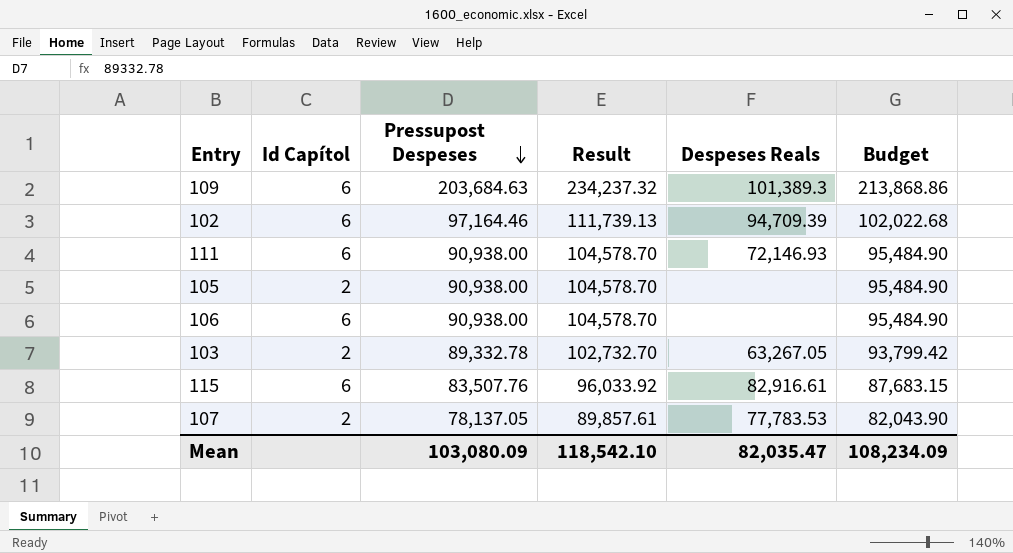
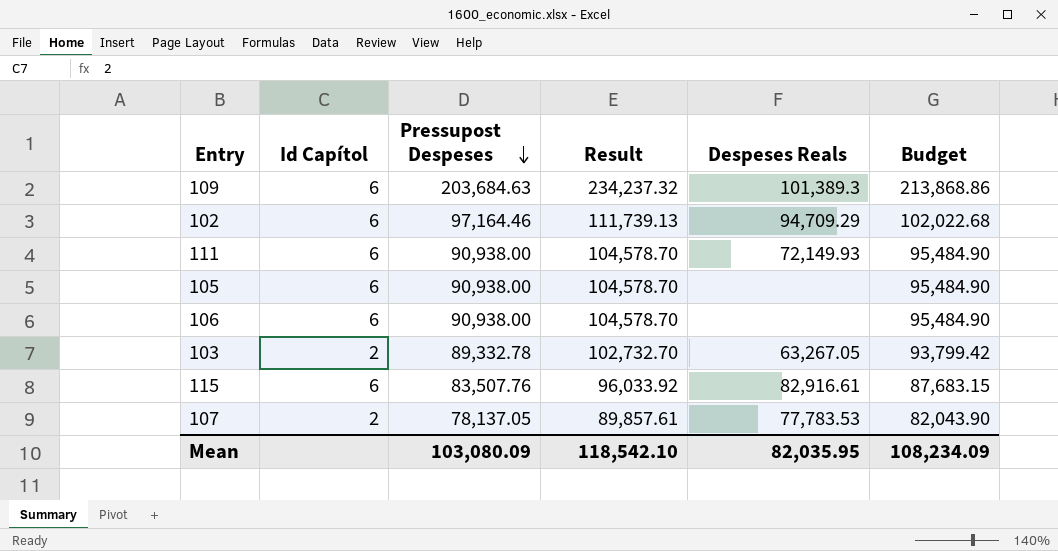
102 | Despeses Reals: 94,709.39 -> 94,709.29
111 | Despeses Reals: 72,146.93 -> 72,149.93
105 | Id Capítol: 2 -> 6
Mean | Despeses Reals: 82,035.47 -> 82,035.95

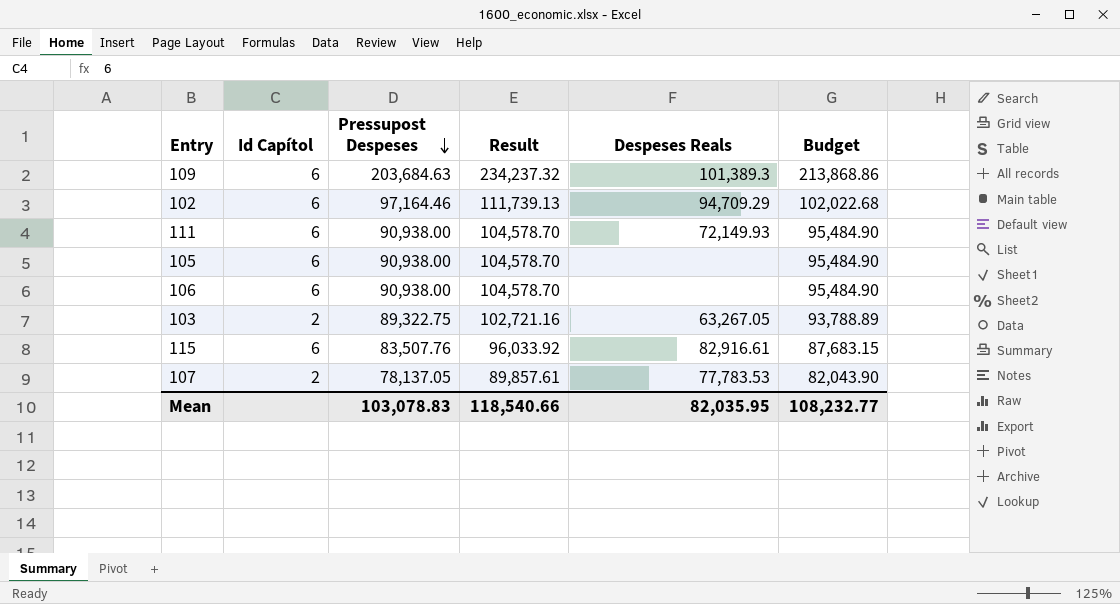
103 | Pressupost Despeses: 89,332.78 -> 89,322.75
103 | Result: 102,732.70 -> 102,721.16
103 | Budget: 93,799.42 -> 93,788.89
Mean | Pressupost Despeses: 103,080.09 -> 103,078.83
Mean | Result: 118,542.10 -> 118,540.66
Mean | Budget: 108,234.09 -> 108,232.77

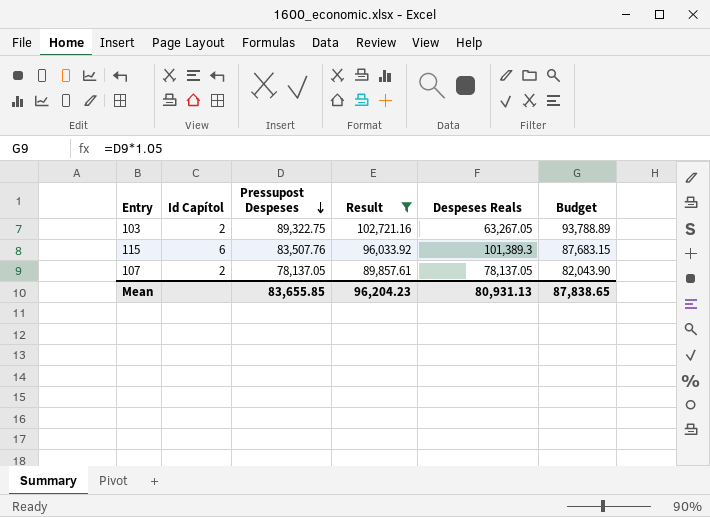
filter: none -> Result <= 102,721.16
115 | Despeses Reals: 82,916.61 -> 101,389.3
107 | Despeses Reals: 77,783.53 -> 78,137.05
Mean | Pressupost Despeses: 103,078.83 -> 83,655.85
Mean | Result: 118,540.66 -> 96,204.23
Mean | Despeses Reals: 82,035.95 -> 80,931.13
Mean | Budget: 108,232.77 -> 87,838.65

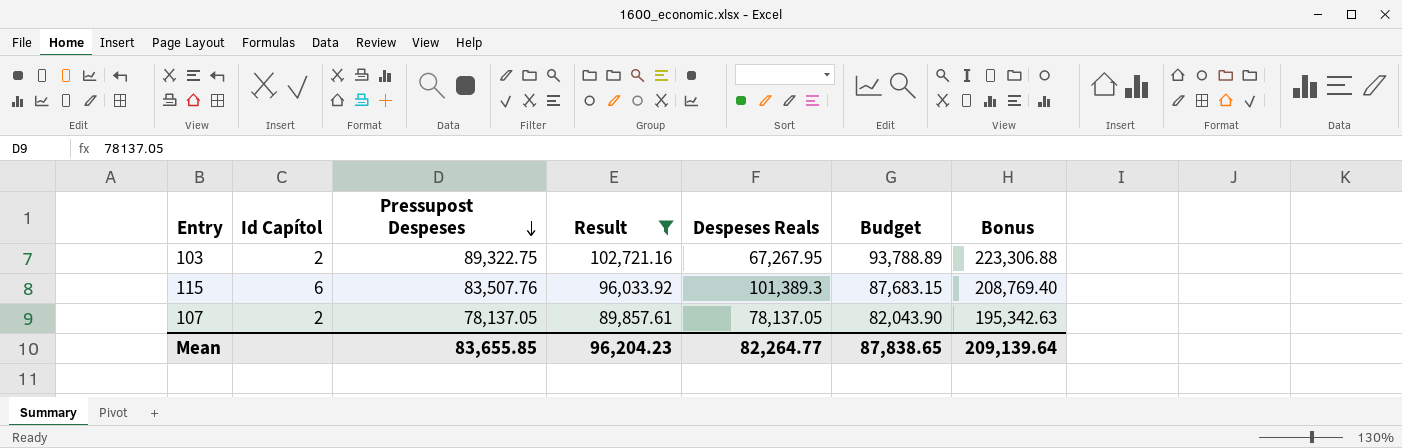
column Bonus | formula: none -> [Pressupost Despeses] * 2.5
103 | Despeses Reals: 63,267.05 -> 67,267.95
Mean | Despeses Reals: 80,931.13 -> 82,264.77

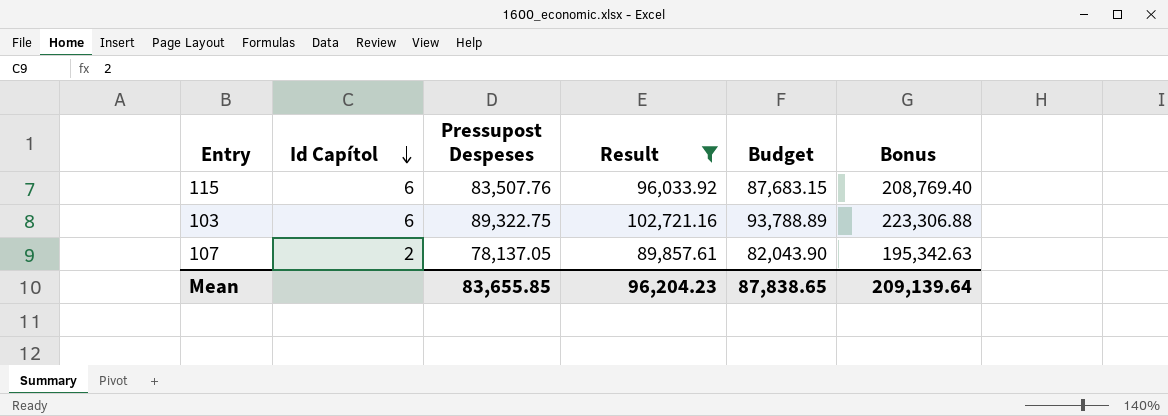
row order: Pressupost Despeses descending -> Id Capítol descending
column Despeses Reals | position: 5 -> none
103 | Id Capítol: 2 -> 6

